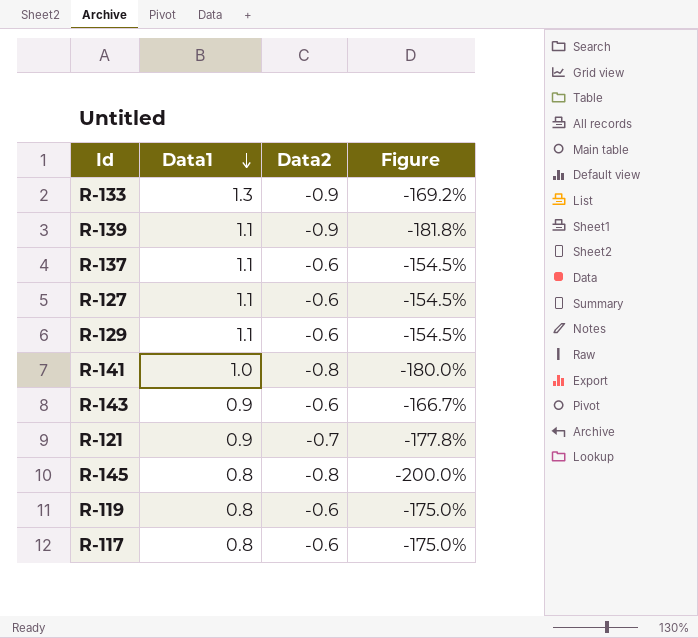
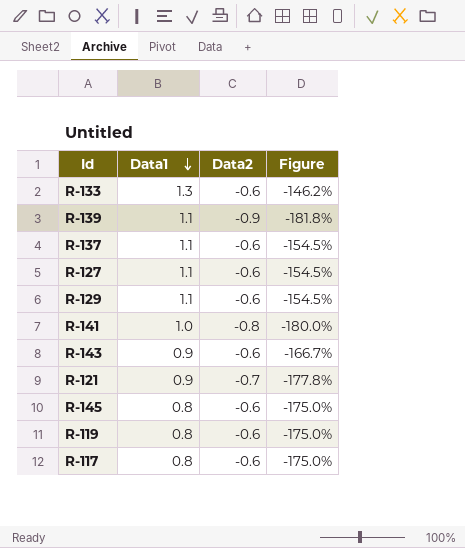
R-133 | Data2: -0.9 -> -0.6
R-133 | Figure: -169.2% -> -146.2%
R-145 | Data2: -0.8 -> -0.6
R-145 | Figure: -200.0% -> -175.0%

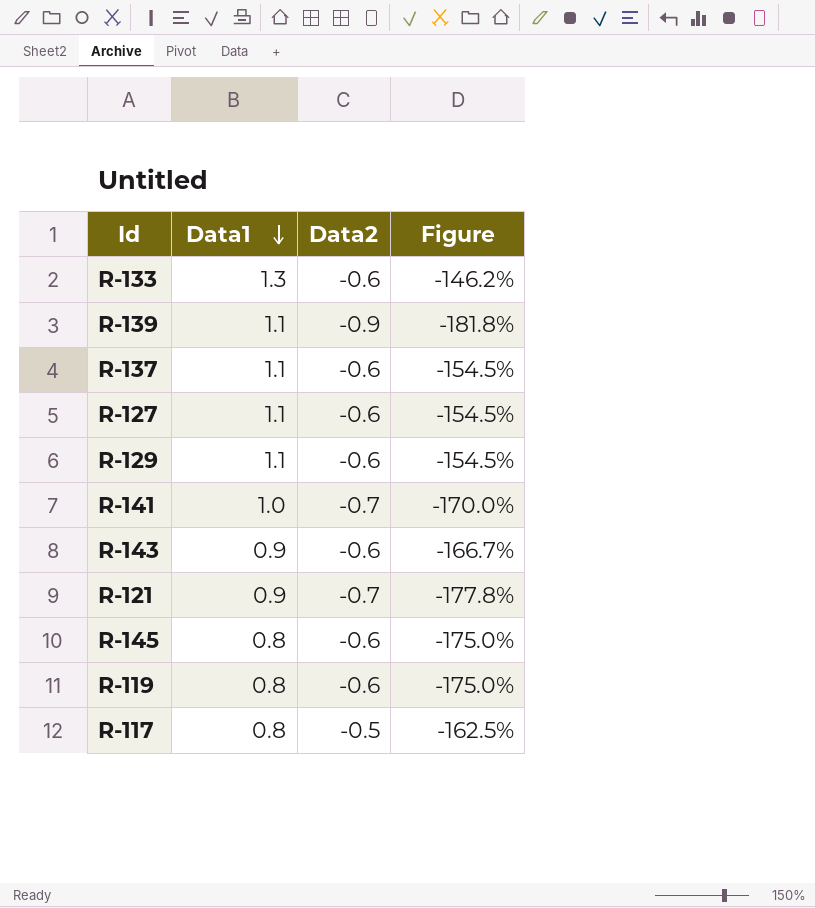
R-141 | Data2: -0.8 -> -0.7
R-141 | Figure: -180.0% -> -170.0%
R-117 | Data2: -0.6 -> -0.5
R-117 | Figure: -175.0% -> -162.5%

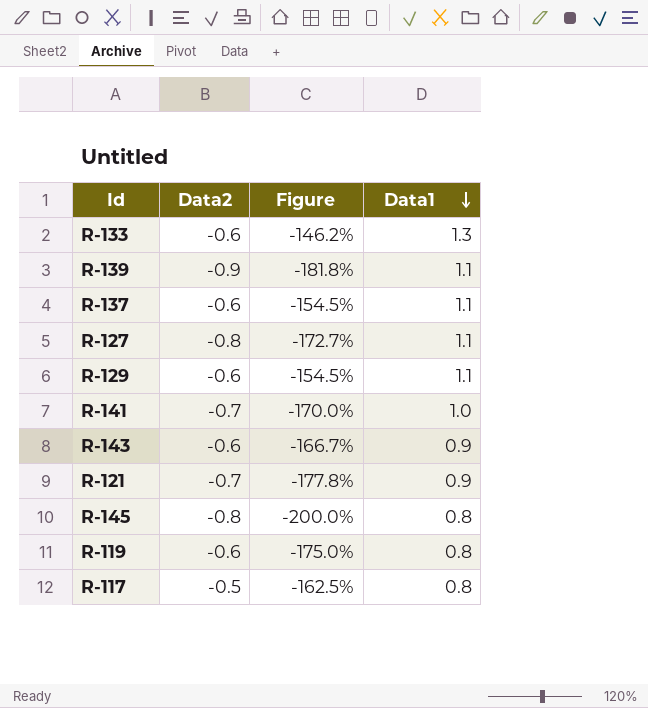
column Data1 | position: 2 -> 4
R-127 | Data2: -0.6 -> -0.8
R-127 | Figure: -154.5% -> -172.7%
R-145 | Data2: -0.6 -> -0.8
R-145 | Figure: -175.0% -> -200.0%

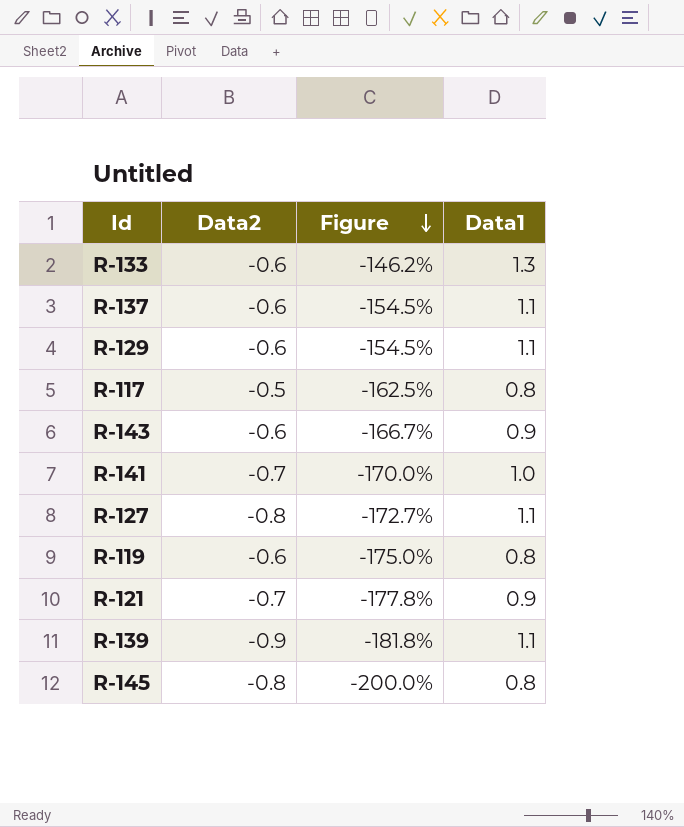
row order: Data1 descending -> Figure descending

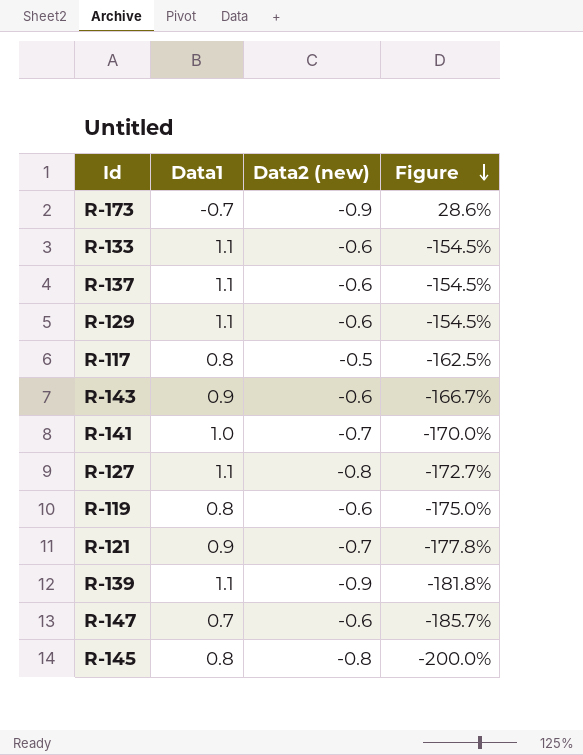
column Data1 | position: 4 -> 2
column name: Data2 -> Data2 (new)
row R-173: none -> -0.7 | -0.9 | 28.6%
R-133 | Data1: 1.3 -> 1.1
R-133 | Figure: -146.2% -> -154.5%
row R-147: none -> 0.7 | -0.6 | -185.7%

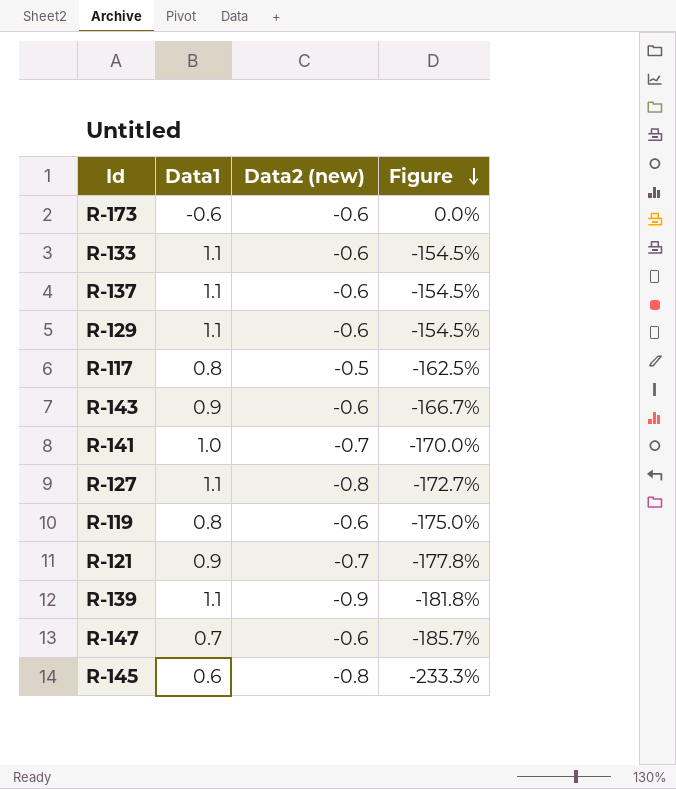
R-173 | Data1: -0.7 -> -0.6
R-173 | Data2 (new): -0.9 -> -0.6
R-173 | Figure: 28.6% -> 0.0%
R-145 | Data1: 0.8 -> 0.6
R-145 | Figure: -200.0% -> -233.3%

